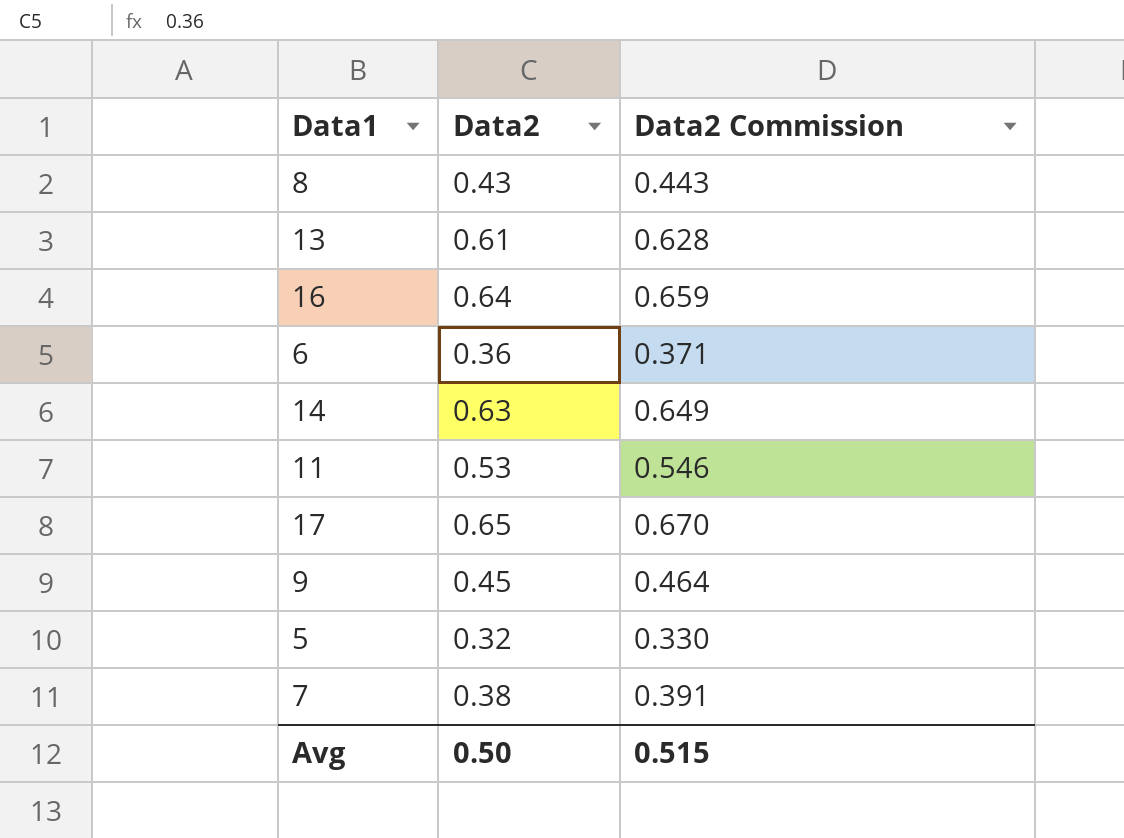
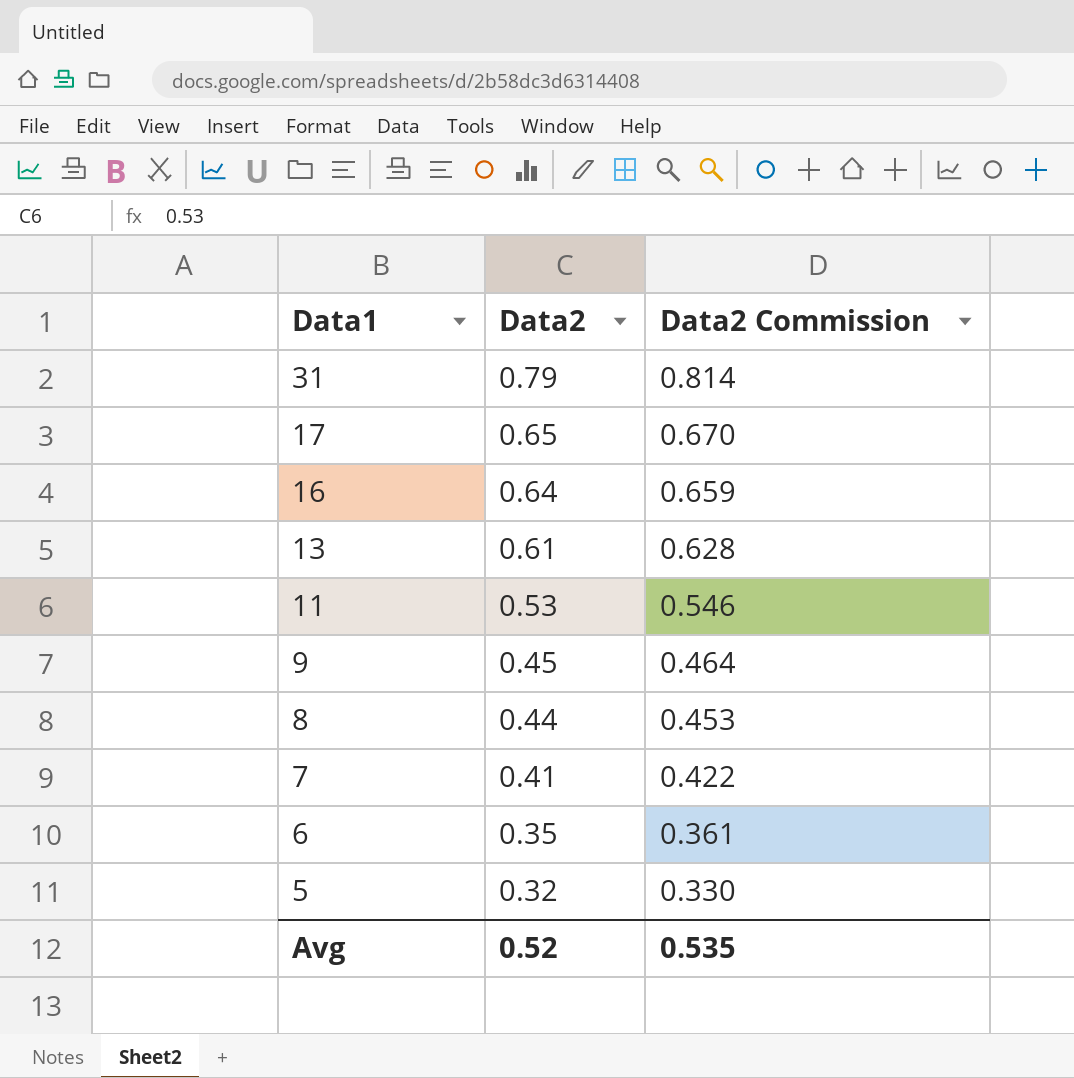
row order: none -> Data1 descending
row 14: 0.63 | 0.649 -> none
row 31: none -> 0.79 | 0.814
8 | Data2: 0.43 -> 0.44
8 | Data2 Commission: 0.443 -> 0.453
7 | Data2: 0.38 -> 0.41
7 | Data2 Commission: 0.391 -> 0.422
6 | Data2: 0.36 -> 0.35
6 | Data2 Commission: 0.371 -> 0.361
Avg | Data2: 0.50 -> 0.52
Avg | Data2 Commission: 0.515 -> 0.535

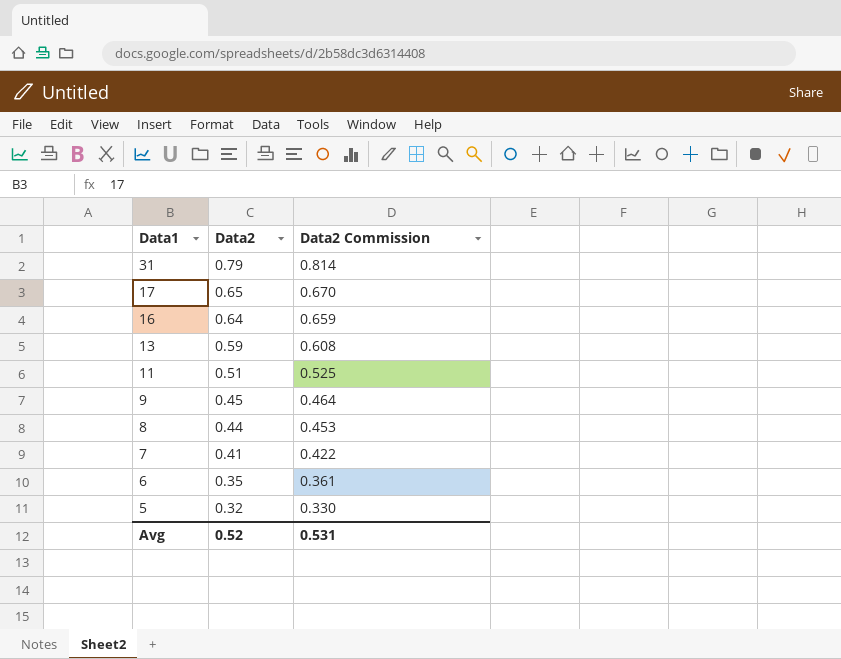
13 | Data2: 0.61 -> 0.59
13 | Data2 Commission: 0.628 -> 0.608
11 | Data2: 0.53 -> 0.51
11 | Data2 Commission: 0.546 -> 0.525
Avg | Data2 Commission: 0.535 -> 0.531

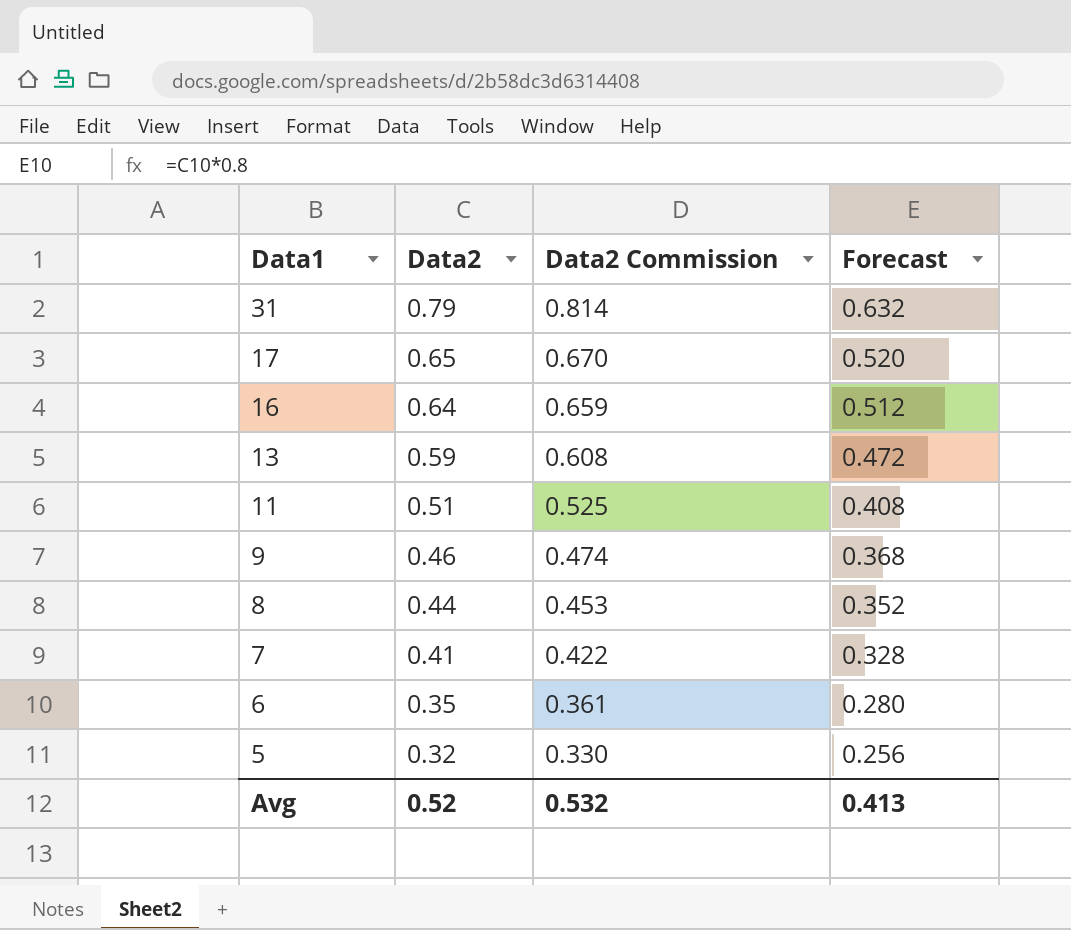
column Forecast | formula: none -> [Data2] * 0.8
9 | Data2: 0.45 -> 0.46
9 | Data2 Commission: 0.464 -> 0.474
Avg | Data2 Commission: 0.531 -> 0.532

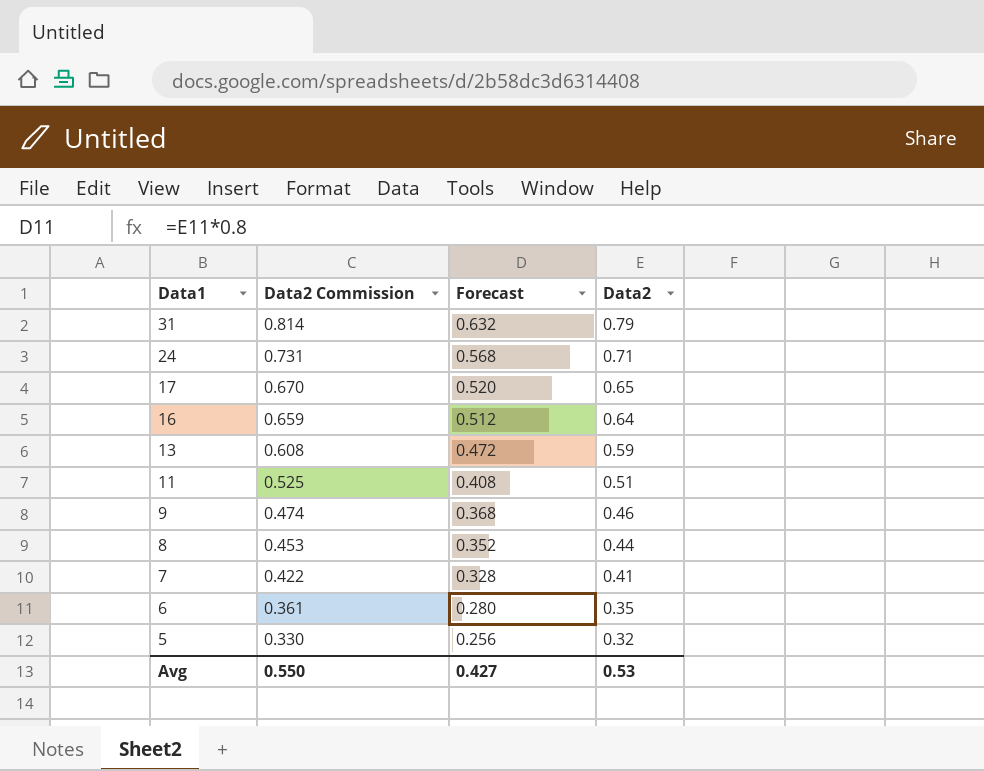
column Data2 | position: 2 -> 4
row 24: none -> 0.731 | 0.568 | 0.71
Avg | Data2 Commission: 0.532 -> 0.550
Avg | Forecast: 0.413 -> 0.427
Avg | Data2: 0.52 -> 0.53

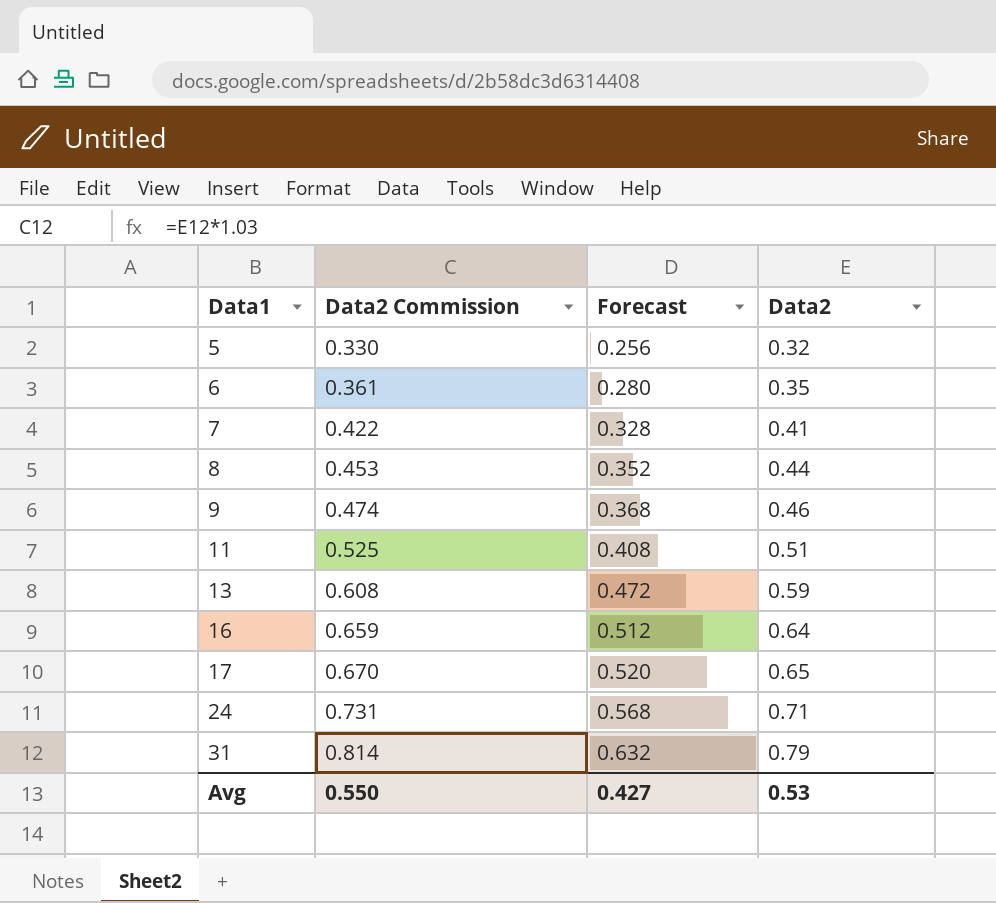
row order: Data1 descending -> Data1 ascending

